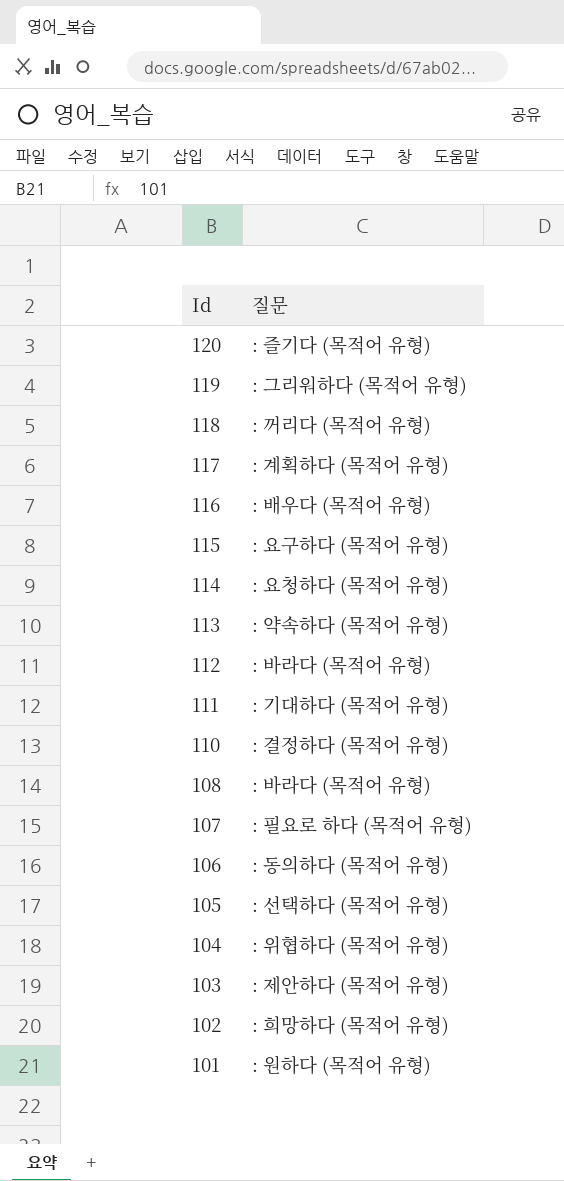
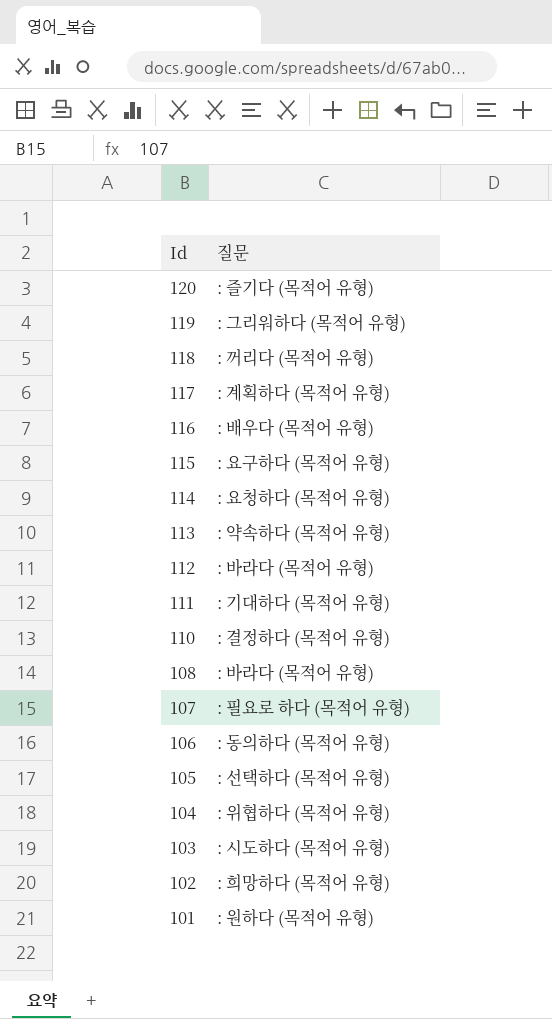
103 | 질문: : 제안하다 (목적어 유형) -> : 시도하다 (목적어 유형)

